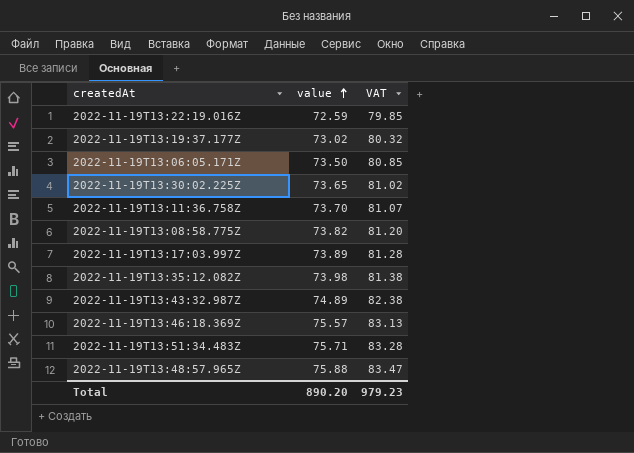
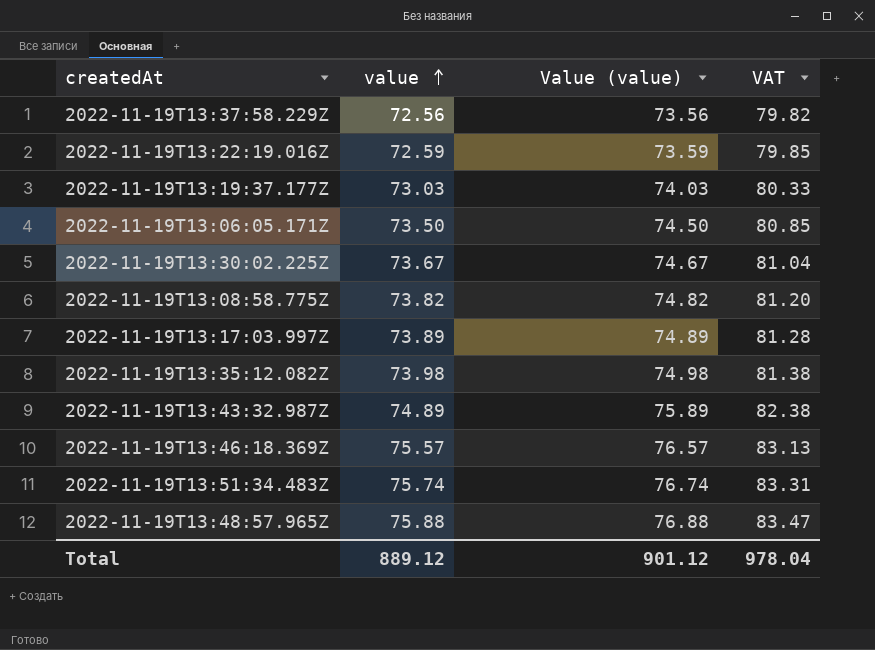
column Value (value) | formula: none -> [value] + 1
row 2022-11-19T13:11:36.758Z: 73.70 | 81.07 -> none
row 2022-11-19T13:37:58.229Z: none -> 72.56 | 73.56 | 79.82
2022-11-19T13:19:37.177Z | value: 73.02 -> 73.03
2022-11-19T13:19:37.177Z | VAT: 80.32 -> 80.33
2022-11-19T13:30:02.225Z | value: 73.65 -> 73.67
2022-11-19T13:30:02.225Z | VAT: 81.02 -> 81.04
2022-11-19T13:51:34.483Z | value: 75.71 -> 75.74
2022-11-19T13:51:34.483Z | VAT: 83.28 -> 83.31
Total | value: 890.20 -> 889.12
Total | VAT: 979.23 -> 978.04

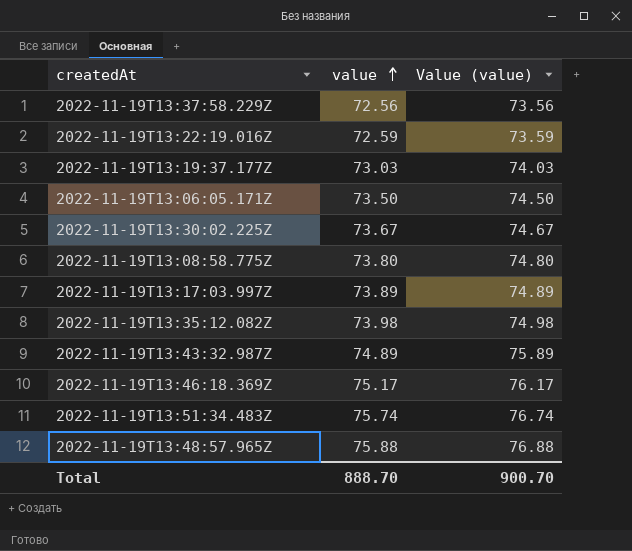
column VAT | formula: [value] * 1.1 -> none
2022-11-19T13:08:58.775Z | value: 73.82 -> 73.80
2022-11-19T13:08:58.775Z | Value (value): 74.82 -> 74.80
2022-11-19T13:46:18.369Z | value: 75.57 -> 75.17
2022-11-19T13:46:18.369Z | Value (value): 76.57 -> 76.17
Total | value: 889.12 -> 888.70
Total | Value (value): 901.12 -> 900.70

